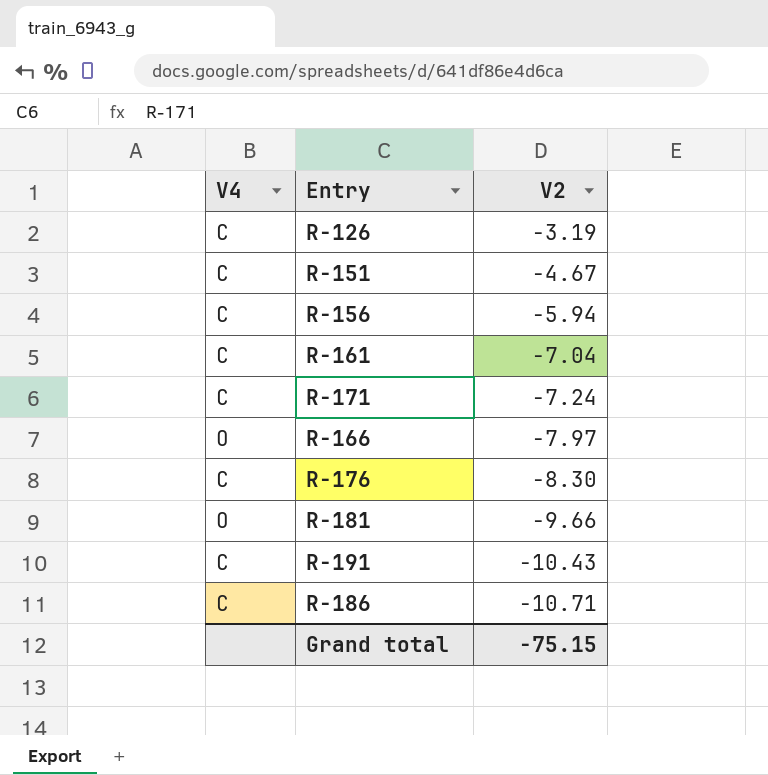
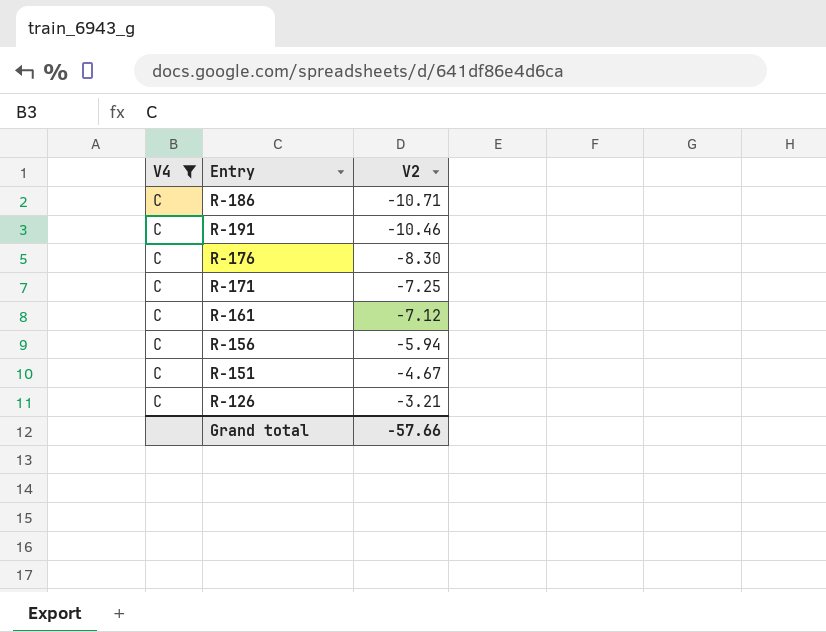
filter: none -> V4 = C
row order: V2 descending -> V2 ascending
R-191 | V2: -10.43 -> -10.46
R-171 | V2: -7.24 -> -7.25
R-161 | V2: -7.04 -> -7.12
R-126 | V2: -3.19 -> -3.21
Grand total | V2: -75.15 -> -57.66

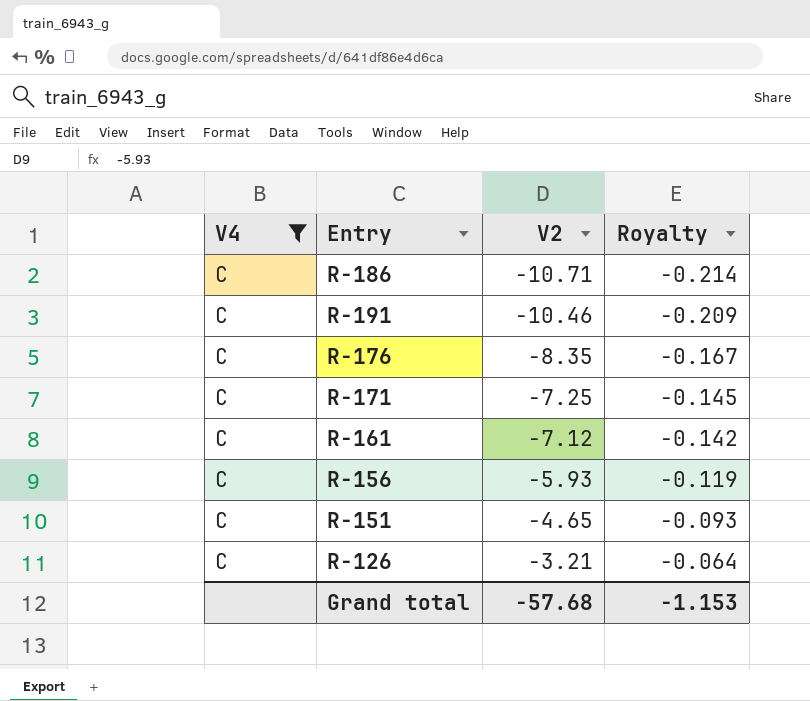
column Royalty | formula: none -> [V2] * 0.02
R-176 | V2: -8.30 -> -8.35
R-156 | V2: -5.94 -> -5.93
R-151 | V2: -4.67 -> -4.65
Grand total | V2: -57.66 -> -57.68

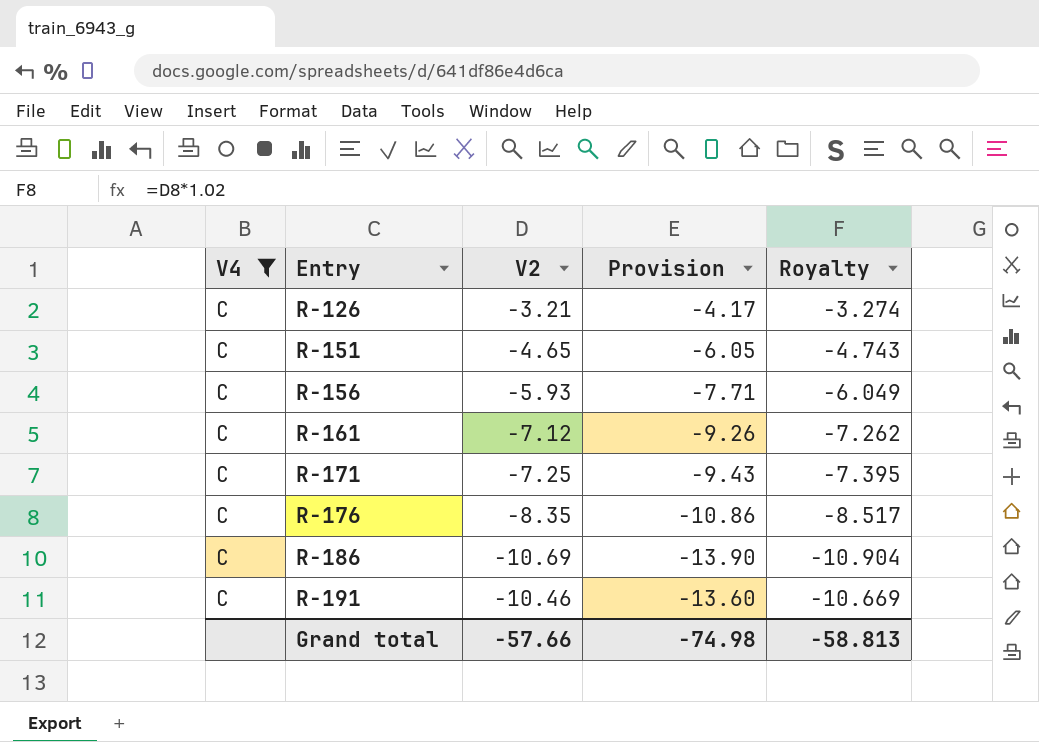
row order: V2 ascending -> Entry ascending
column Provision | formula: none -> [V2] * 1.3
column Royalty | formula: [V2] * 0.02 -> [V2] * 1.02
R-186 | V2: -10.71 -> -10.69
Grand total | V2: -57.68 -> -57.66
Grand total | Royalty: -1.153 -> -58.813

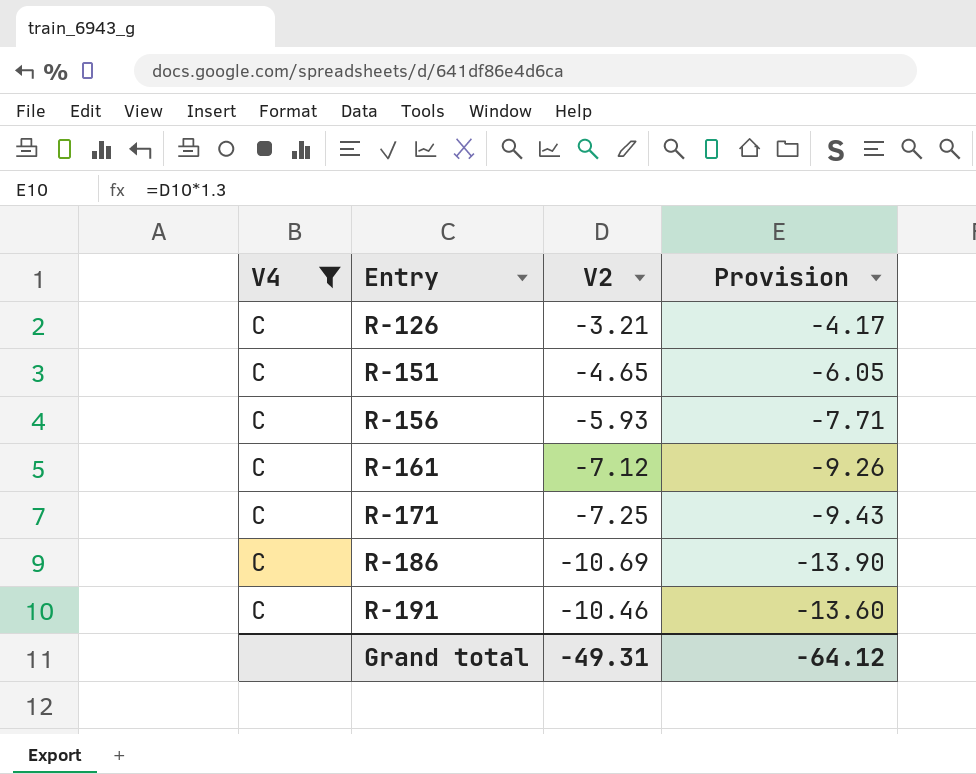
column Royalty | formula: [V2] * 1.02 -> none
row R-176: C | -8.35 | -10.86 | -8.517 -> none
Grand total | V2: -57.66 -> -49.31
Grand total | Provision: -74.98 -> -64.12

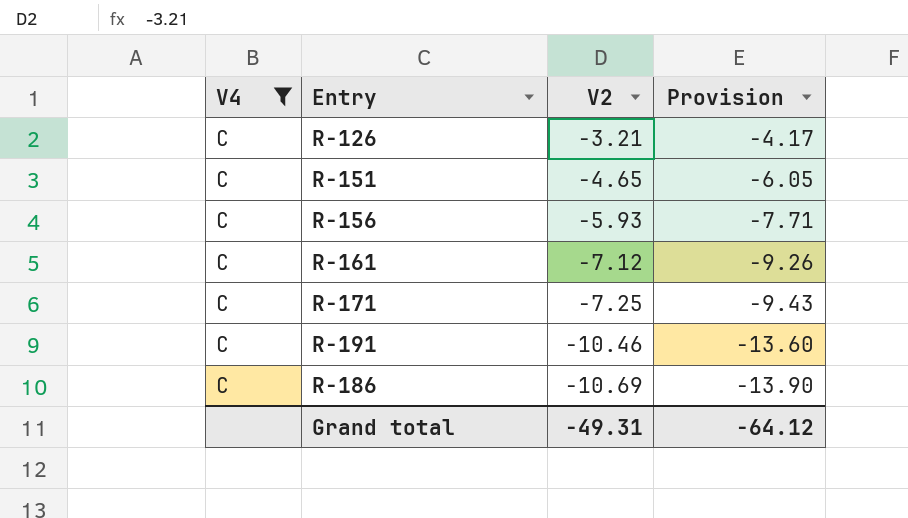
row order: Entry ascending -> V2 descending

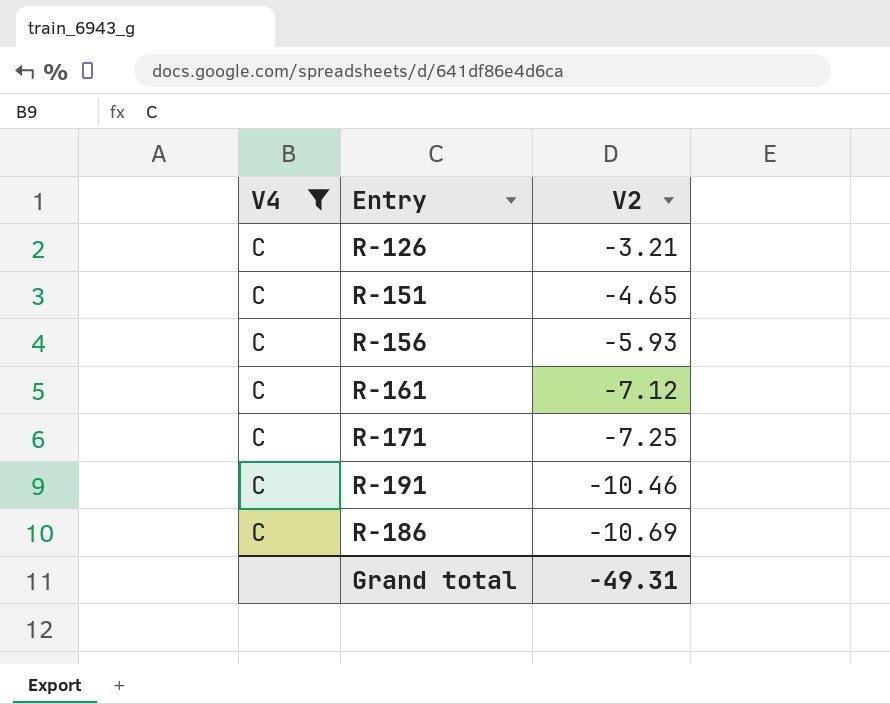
column Provision | formula: [V2] * 1.3 -> none

